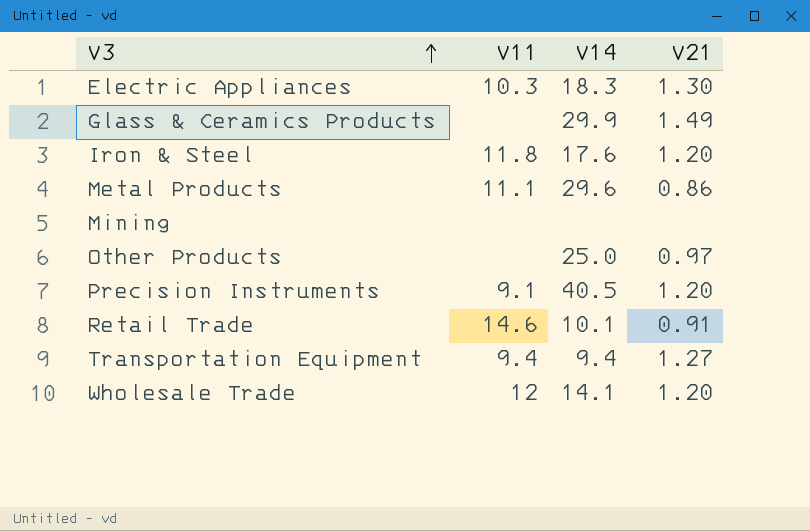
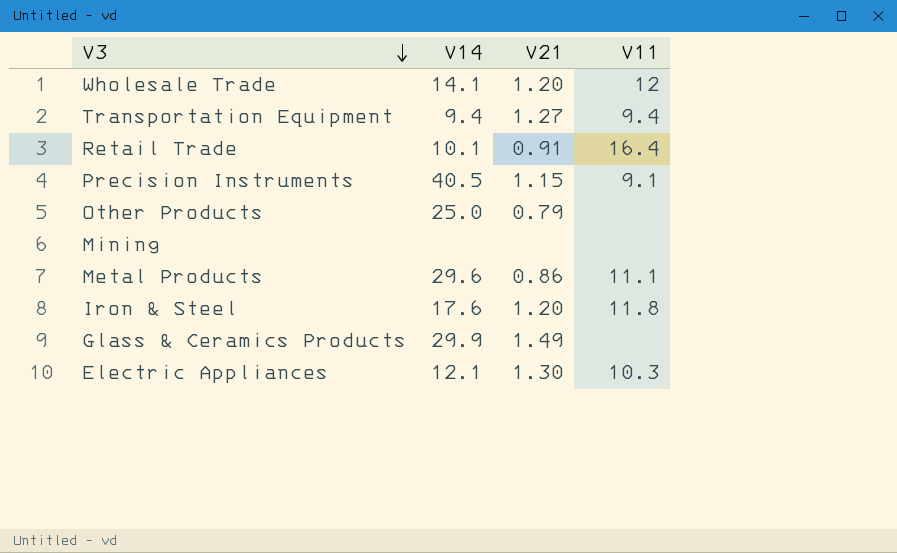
row order: V3 ascending -> V3 descending
column V11 | position: 2 -> 4
Retail Trade | V11: 14.6 -> 16.4
Precision Instruments | V21: 1.20 -> 1.15
Other Products | V21: 0.97 -> 0.79
Electric Appliances | V14: 18.3 -> 12.1

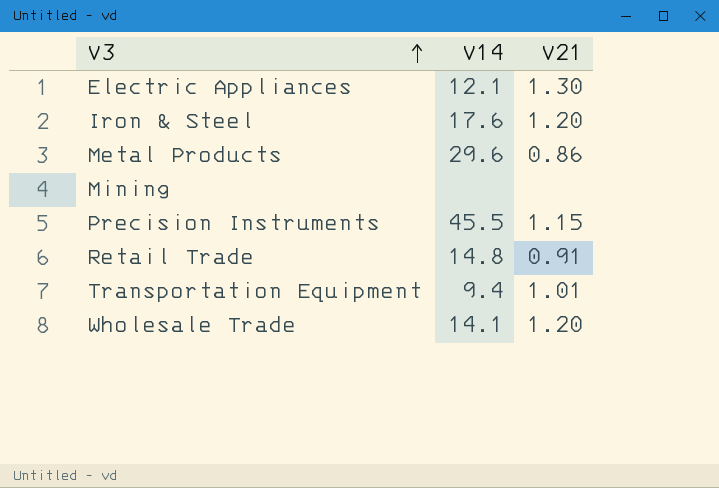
row order: V3 descending -> V3 ascending
column V11 | position: 4 -> none
row Other Products: 25.0 | 0.79 | none -> none
row Glass & Ceramics Products: 29.9 | 1.49 | none -> none
Precision Instruments | V14: 40.5 -> 45.5
Retail Trade | V14: 10.1 -> 14.8
Transportation Equipment | V21: 1.27 -> 1.01

